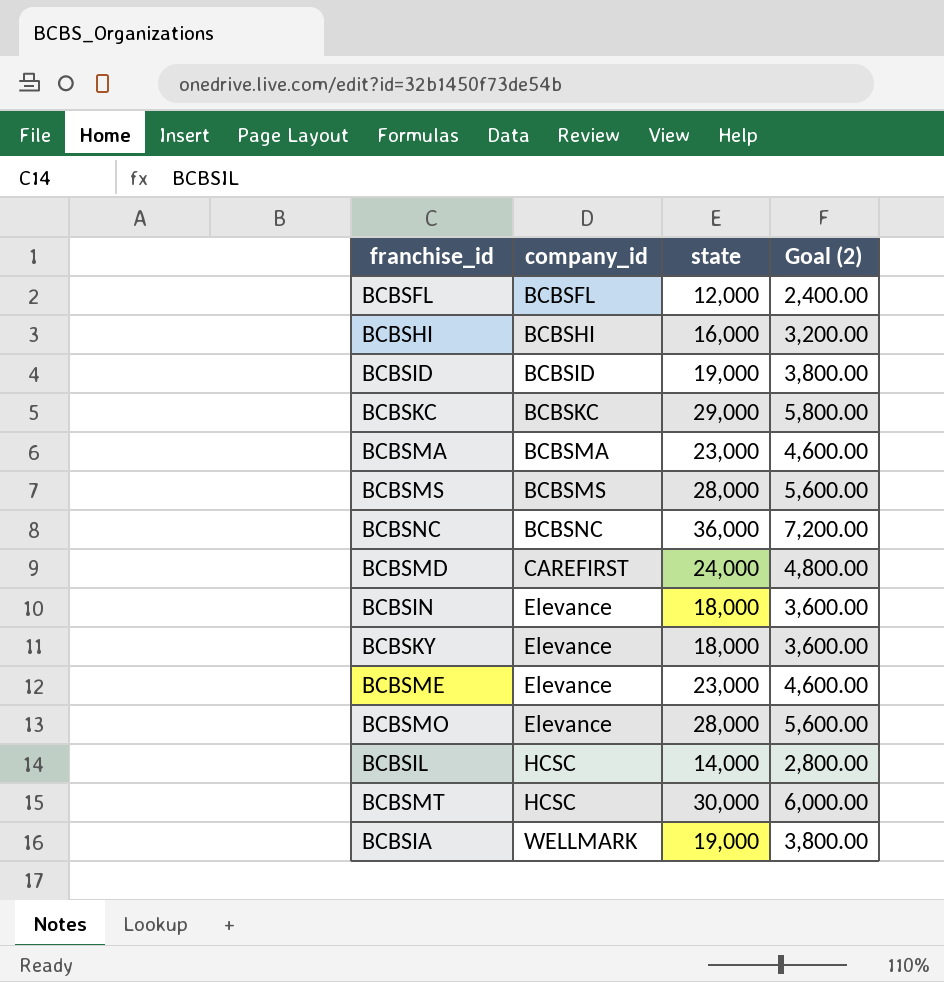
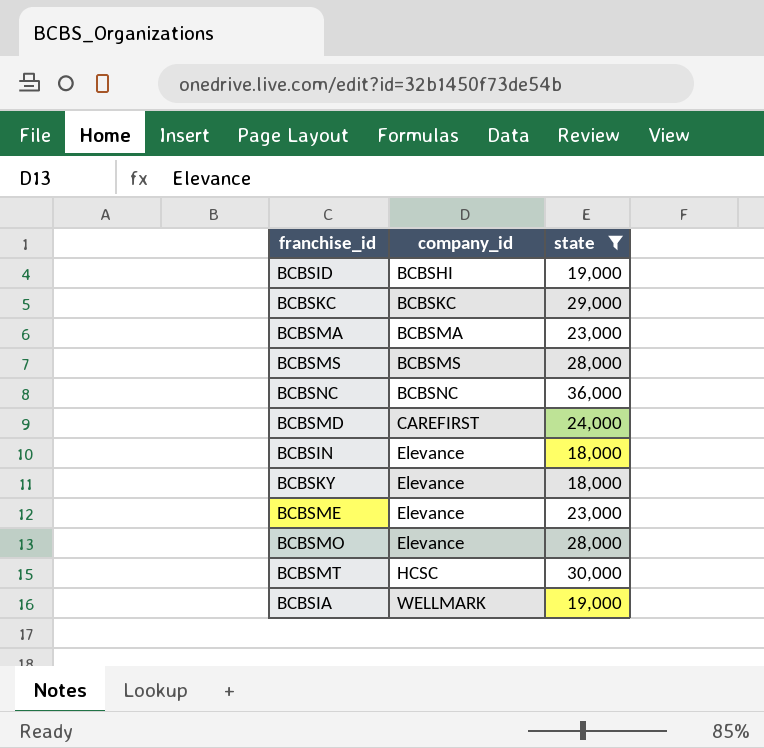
filter: none -> state >= 18,000
column Goal (2) | formula: [state] * 0.2 -> none
BCBSID | company_id: BCBSID -> BCBSHI

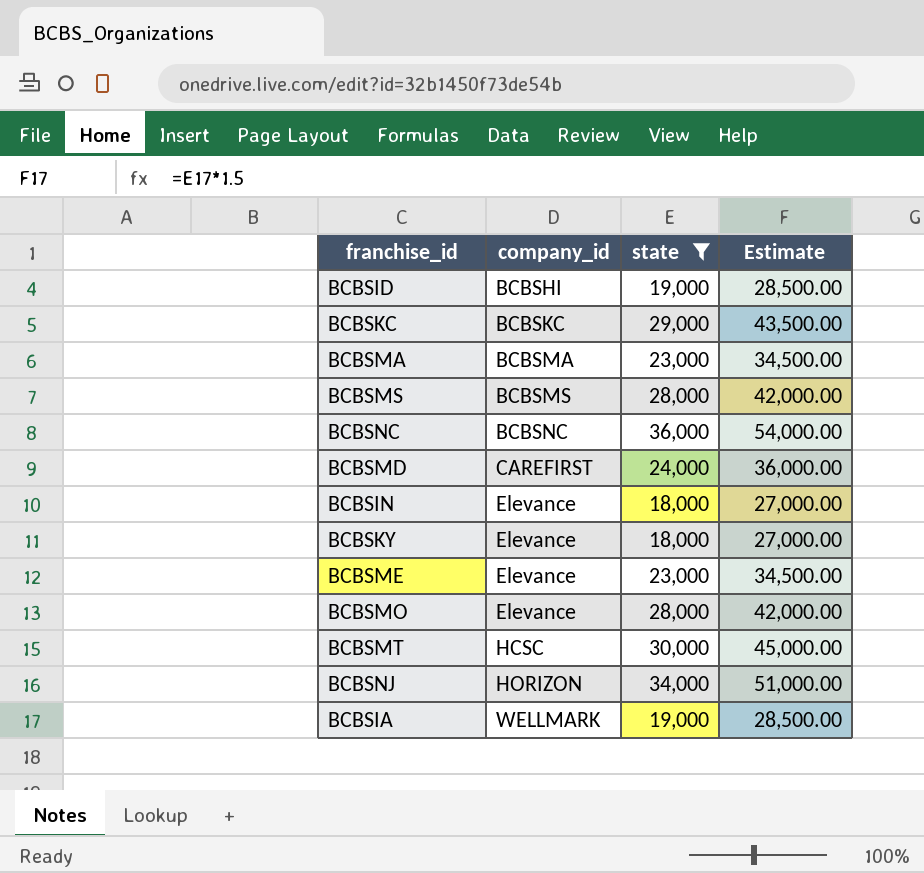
column Estimate | formula: none -> [state] * 1.5
row BCBSNJ: none -> HORIZON | 34,000 | 51,000.00

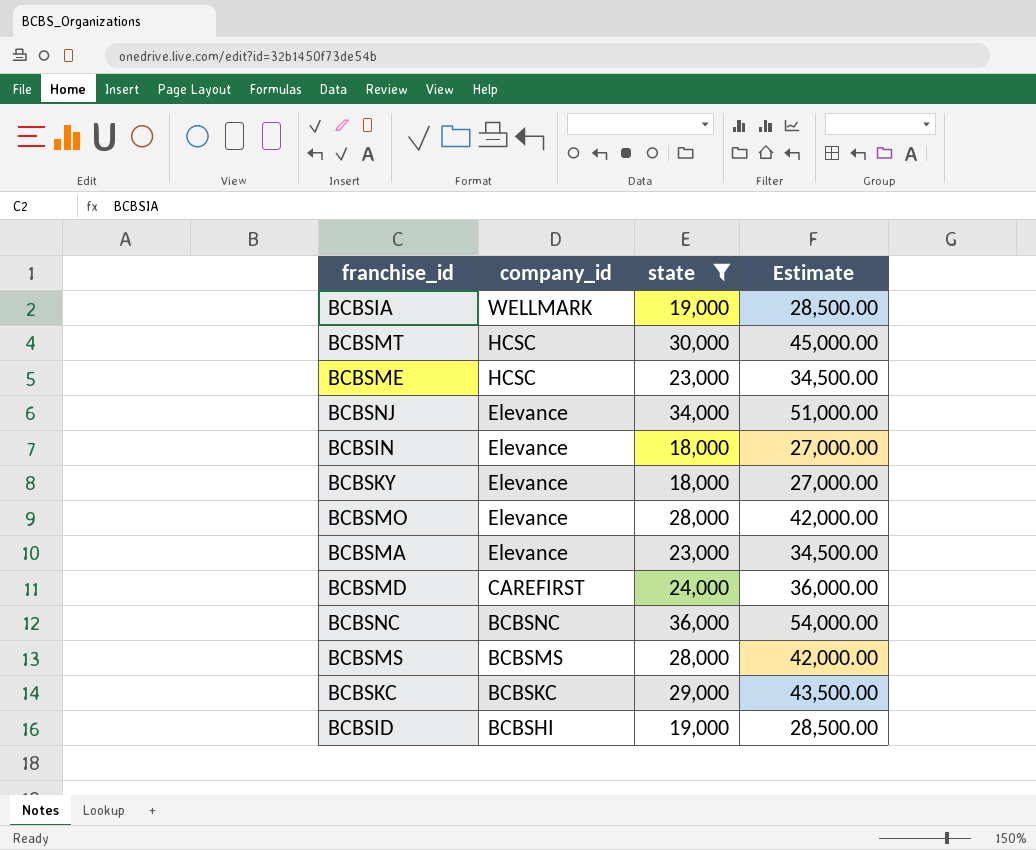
row order: company_id ascending -> company_id descending
BCBSME | company_id: Elevance -> HCSC
BCBSNJ | company_id: HORIZON -> Elevance
BCBSMA | company_id: BCBSMA -> Elevance

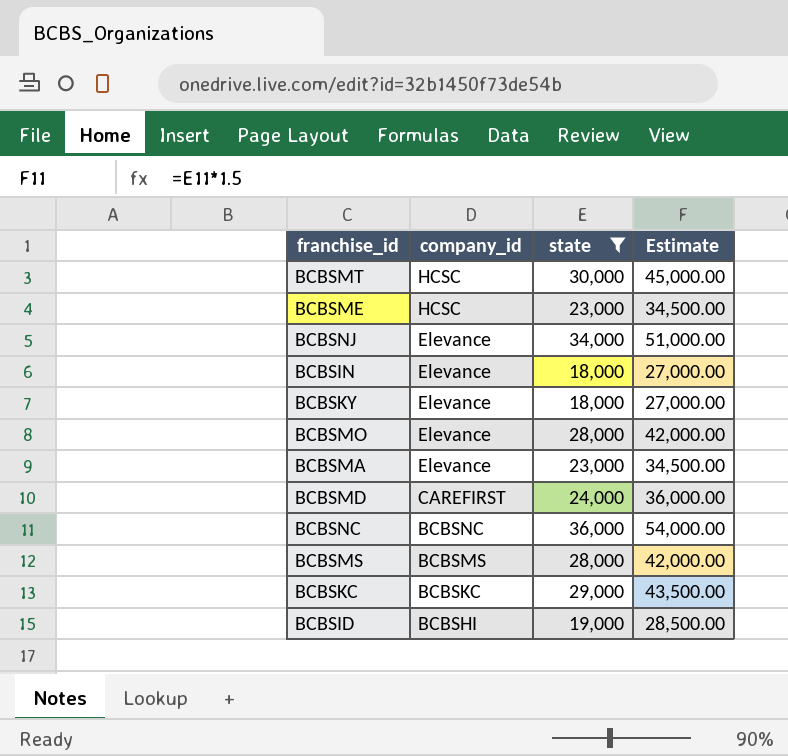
row BCBSIA: WELLMARK | 19,000 | 28,500.00 -> none

